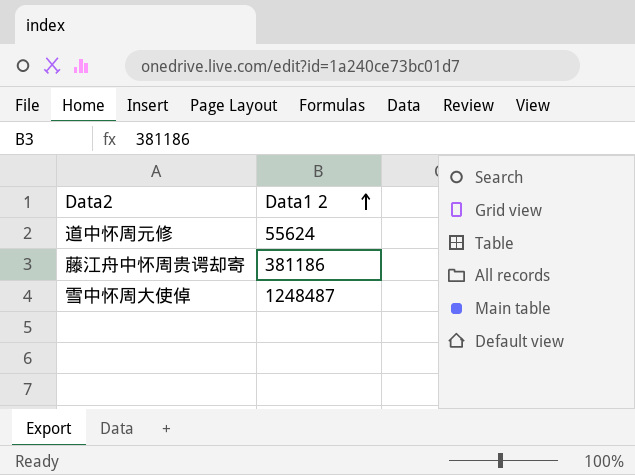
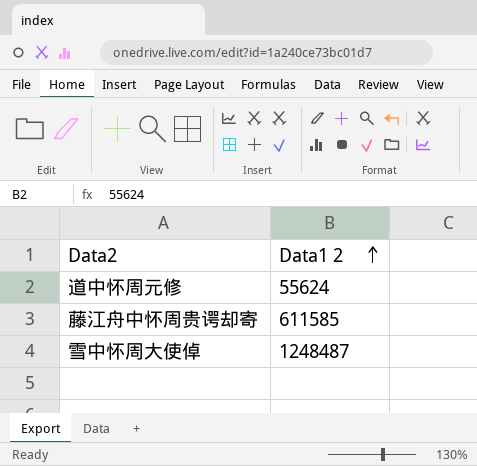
藤江舟中怀周贵谔却寄 | Data1 2: 381186 -> 611585

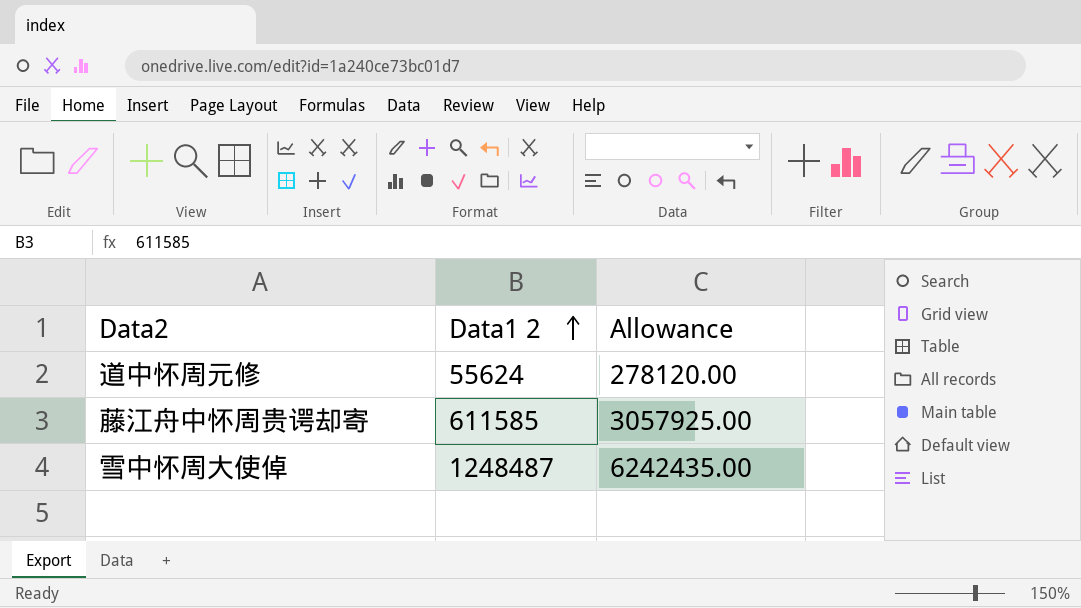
column Allowance | formula: none -> [Data1 2] * 5

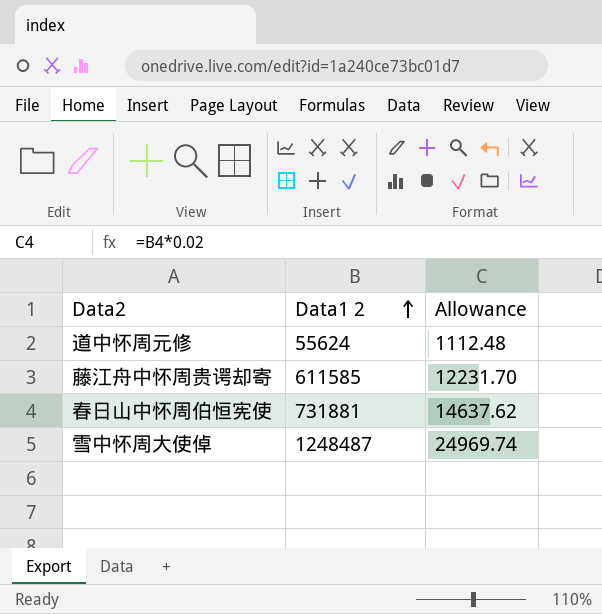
column Allowance | formula: [Data1 2] * 5 -> [Data1 2] * 0.02
row 春日山中怀周伯恒宪使: none -> 731881 | 14637.62

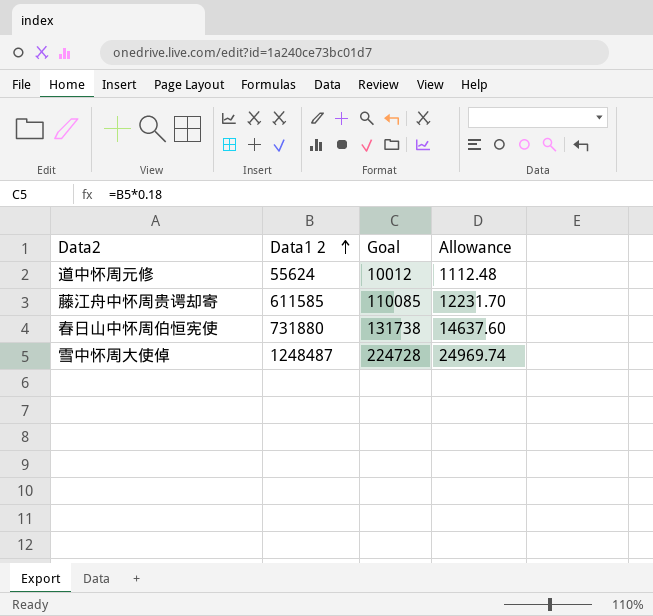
column Goal | formula: none -> [Data1 2] * 0.18
春日山中怀周伯恒宪使 | Data1 2: 731881 -> 731880
春日山中怀周伯恒宪使 | Allowance: 14637.62 -> 14637.60

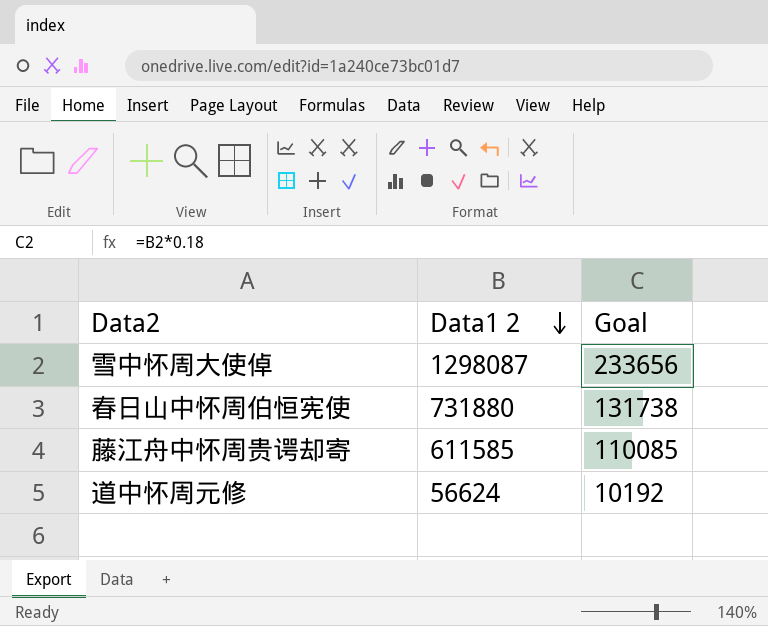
row order: Data1 2 ascending -> Data1 2 descending
column Allowance | formula: [Data1 2] * 0.02 -> none
雪中怀周大使倬 | Data1 2: 1248487 -> 1298087
雪中怀周大使倬 | Goal: 224728 -> 233656
道中怀周元修 | Data1 2: 55624 -> 56624
道中怀周元修 | Goal: 10012 -> 10192

